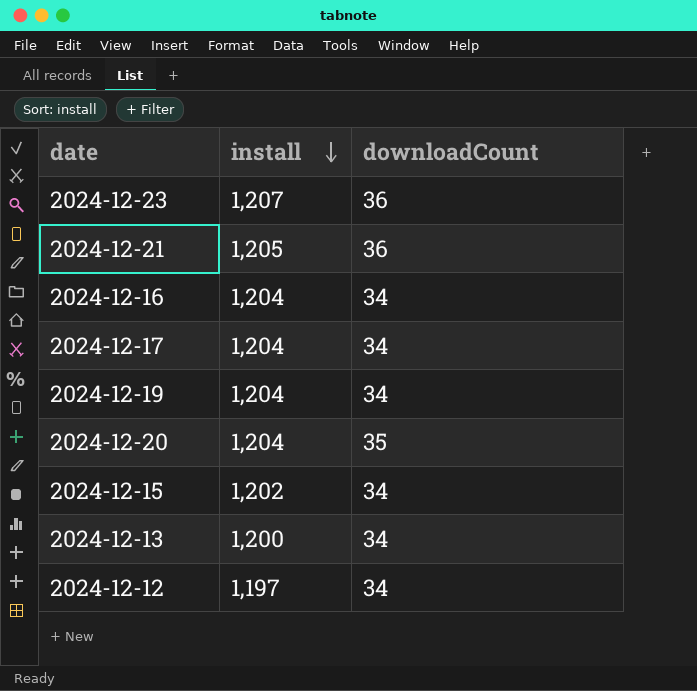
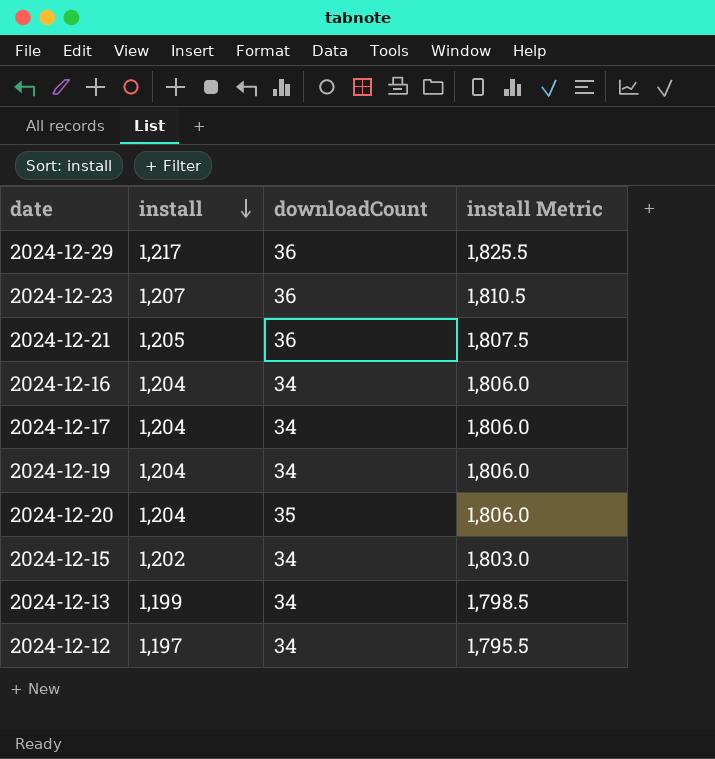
column install Metric | formula: none -> [install] * 1.5
row 2024-12-29: none -> 1,217 | 36 | 1,825.5
2024-12-13 | install: 1,200 -> 1,199

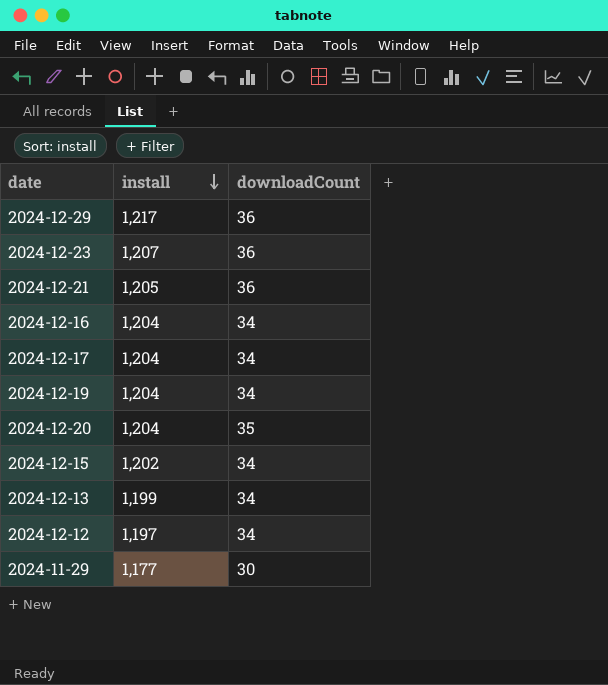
column install Metric | formula: [install] * 1.5 -> none
row 2024-11-29: none -> 1,177 | 30

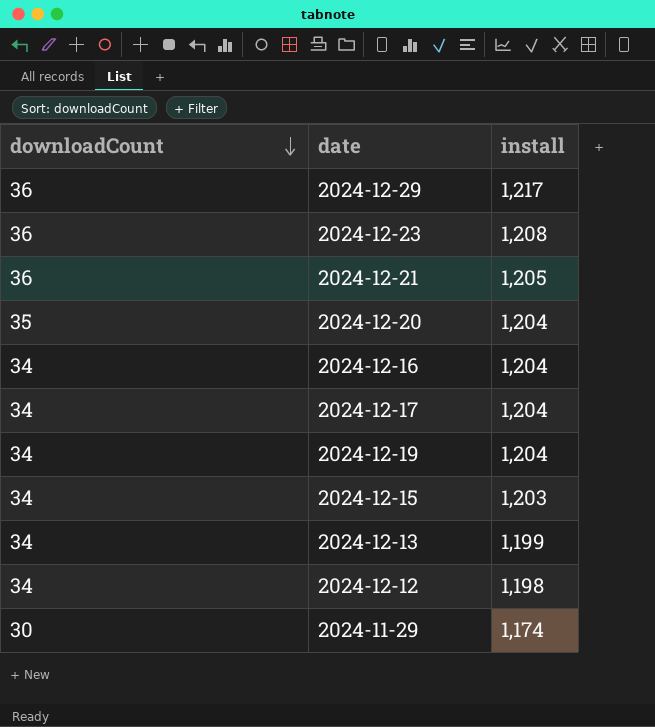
row order: install descending -> downloadCount descending
column downloadCount | position: 3 -> 1
2024-12-23 | install: 1,207 -> 1,208
2024-12-15 | install: 1,202 -> 1,203
2024-12-12 | install: 1,197 -> 1,198
2024-11-29 | install: 1,177 -> 1,174

